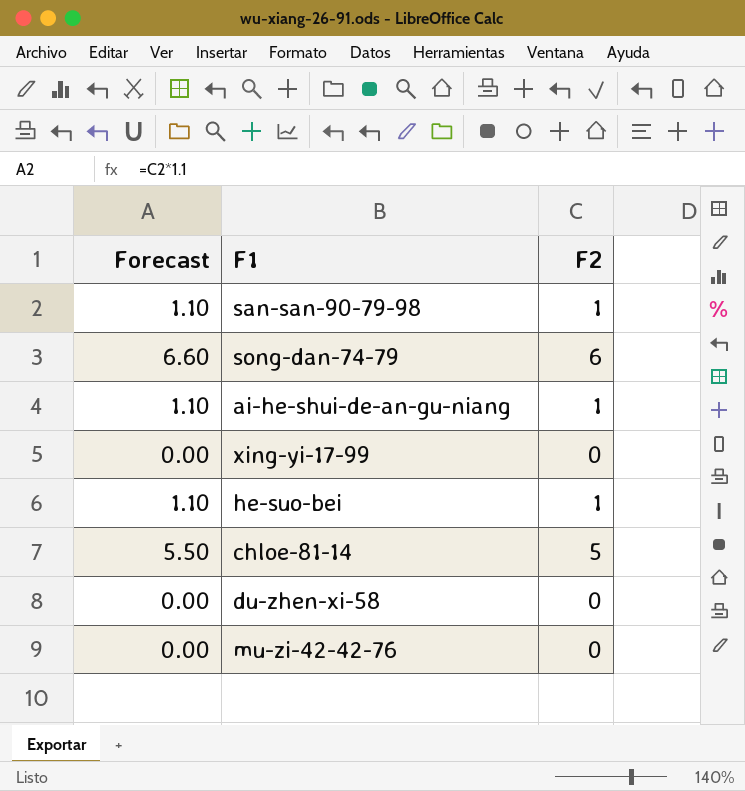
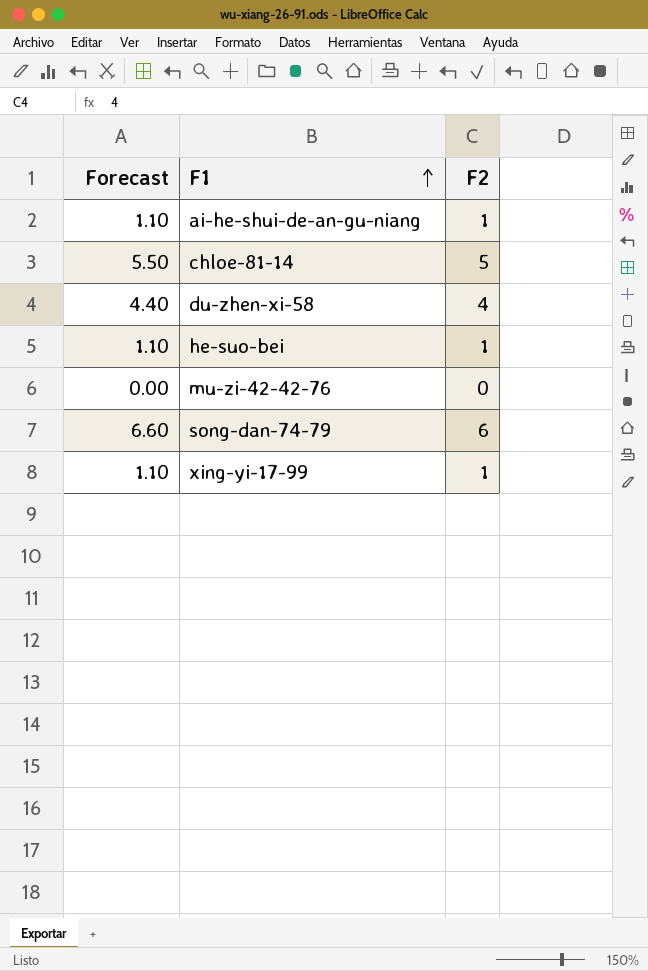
row order: none -> F1 ascending
row san-san-90-79-98: 1.10 | 1 -> none
du-zhen-xi-58 | Forecast: 0.00 -> 4.40
du-zhen-xi-58 | F2: 0 -> 4
xing-yi-17-99 | Forecast: 0.00 -> 1.10
xing-yi-17-99 | F2: 0 -> 1

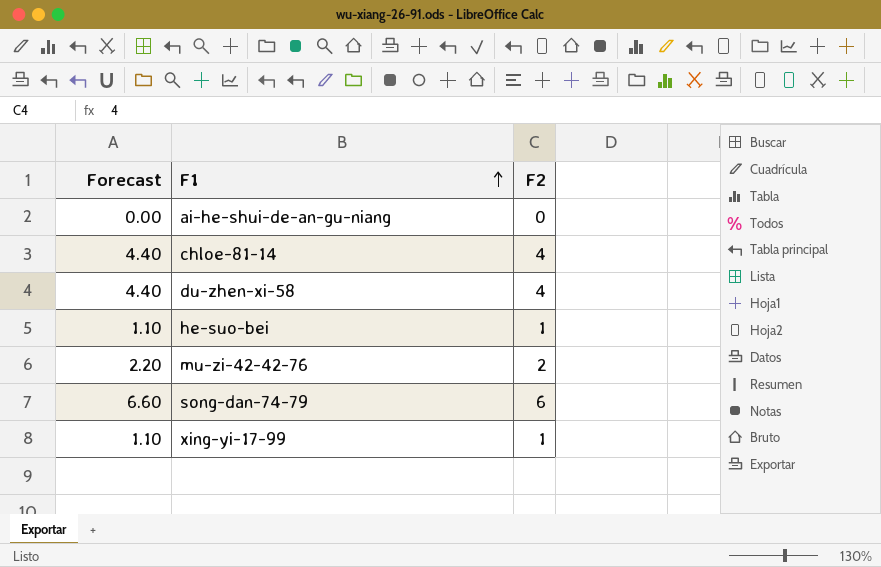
ai-he-shui-de-an-gu-niang | Forecast: 1.10 -> 0.00
ai-he-shui-de-an-gu-niang | F2: 1 -> 0
chloe-81-14 | Forecast: 5.50 -> 4.40
chloe-81-14 | F2: 5 -> 4
mu-zi-42-42-76 | Forecast: 0.00 -> 2.20
mu-zi-42-42-76 | F2: 0 -> 2

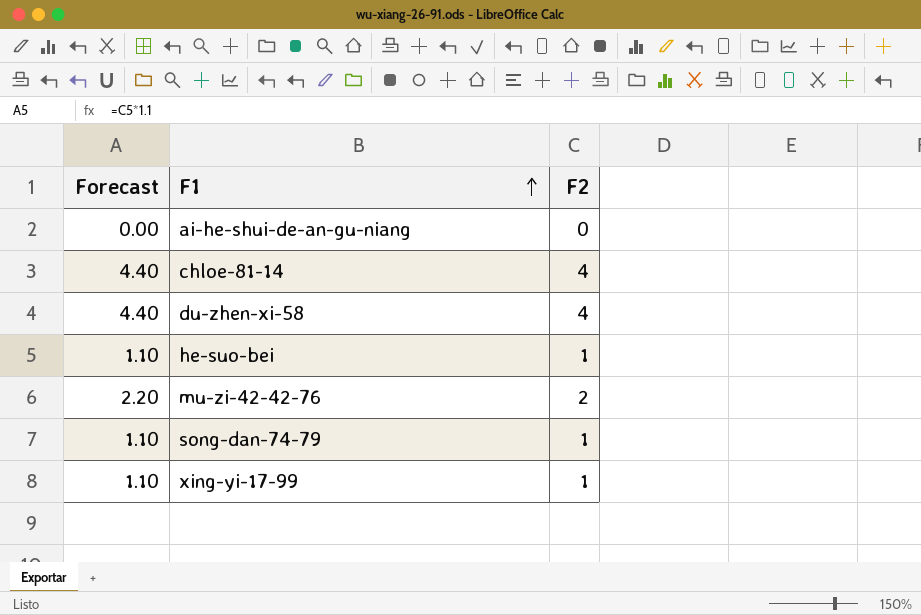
song-dan-74-79 | Forecast: 6.60 -> 1.10
song-dan-74-79 | F2: 6 -> 1

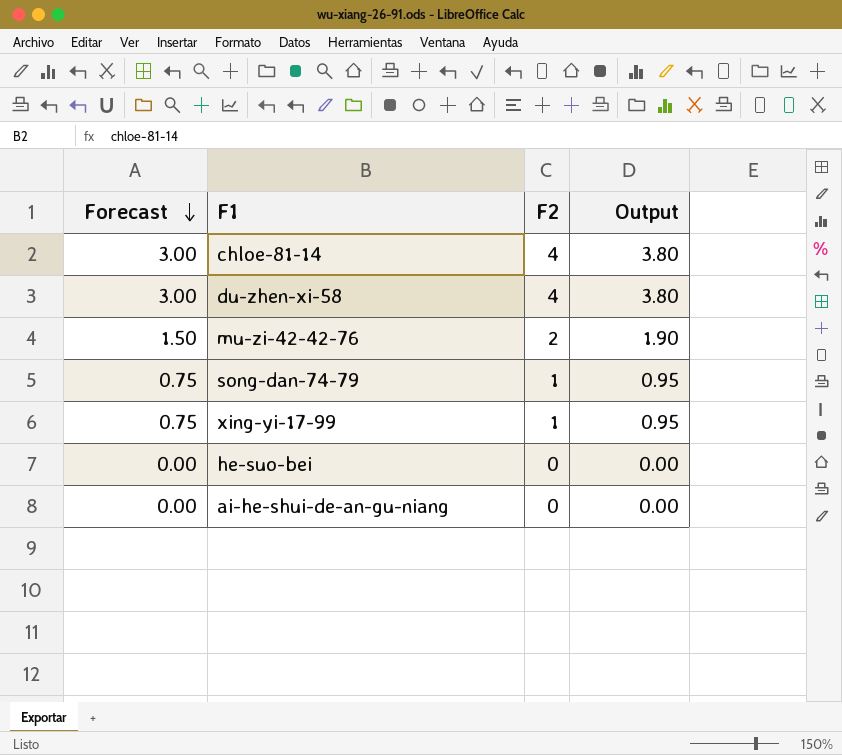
row order: F1 ascending -> Forecast descending
column Forecast | formula: [F2] * 1.1 -> [F2] * 0.75
column Output | formula: none -> [F2] * 0.95
he-suo-bei | F2: 1 -> 0

